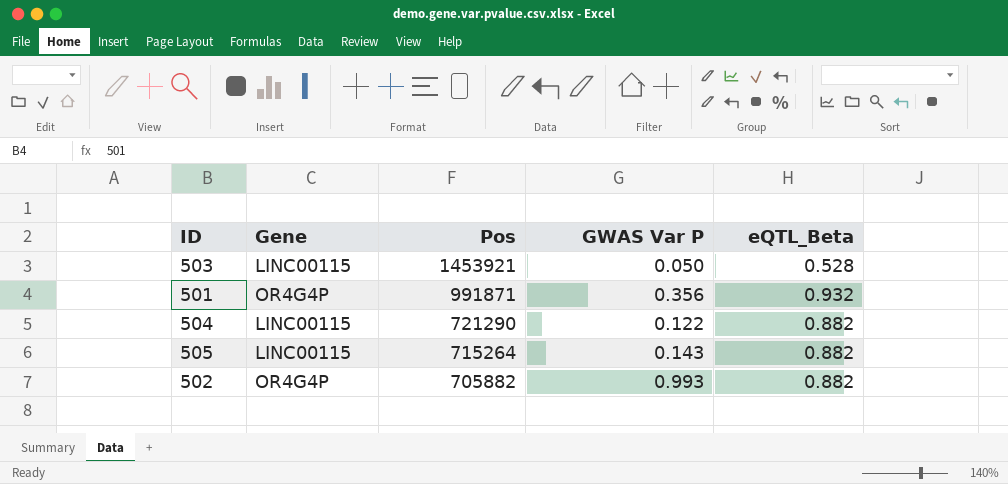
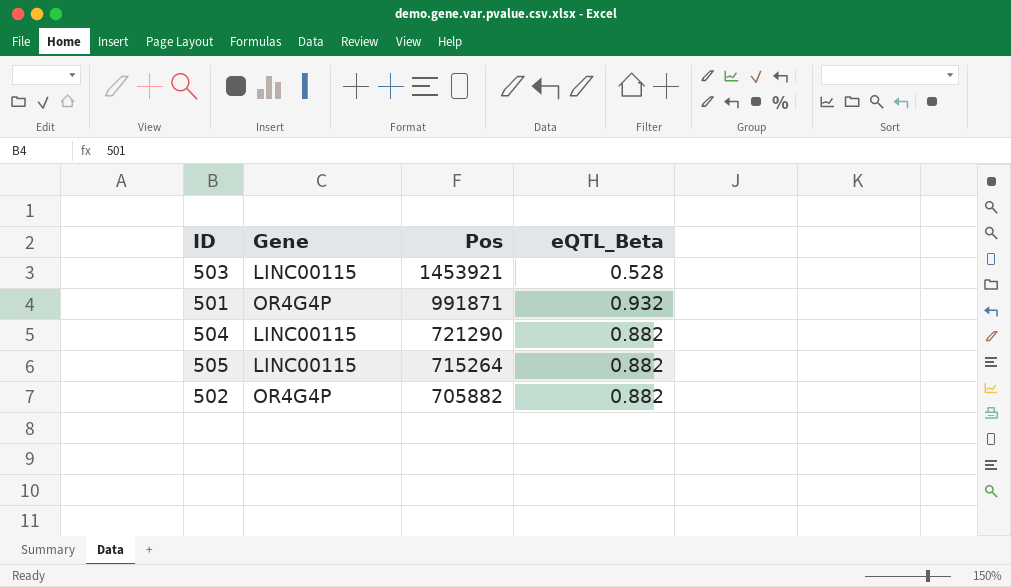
column GWAS Var P | position: 4 -> none

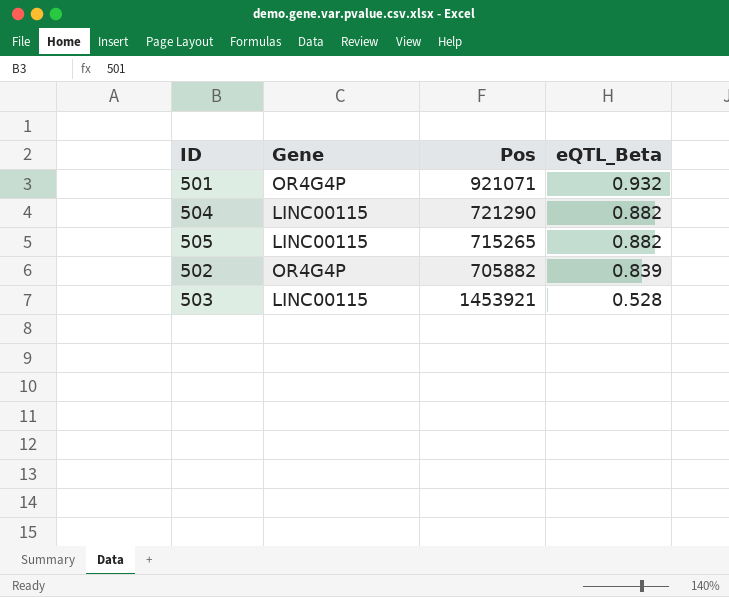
row order: Pos descending -> eQTL_Beta descending
501 | Pos: 991871 -> 921071
505 | Pos: 715264 -> 715265
502 | eQTL_Beta: 0.882 -> 0.839

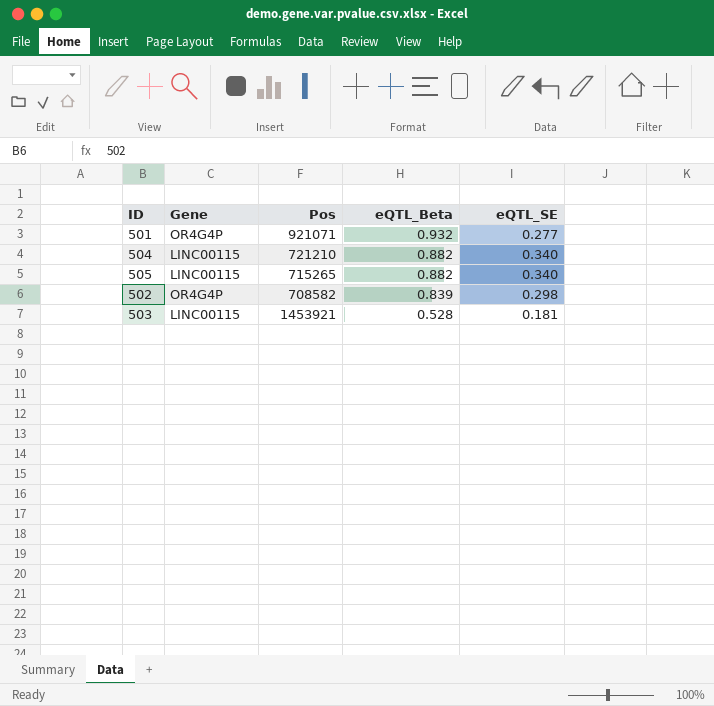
column eQTL_SE | position: none -> 5
504 | Pos: 721290 -> 721210
502 | Pos: 705882 -> 708582

